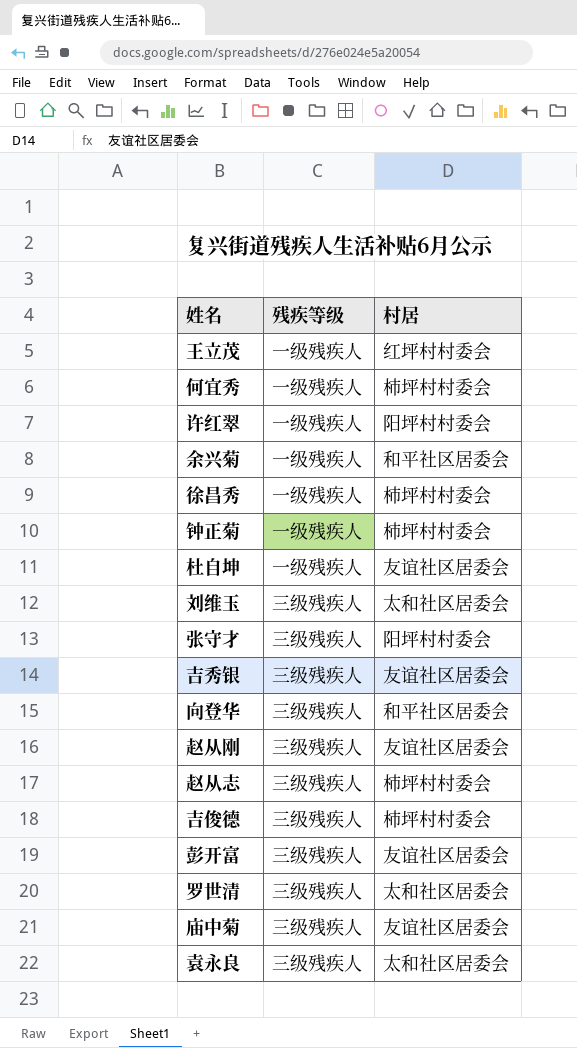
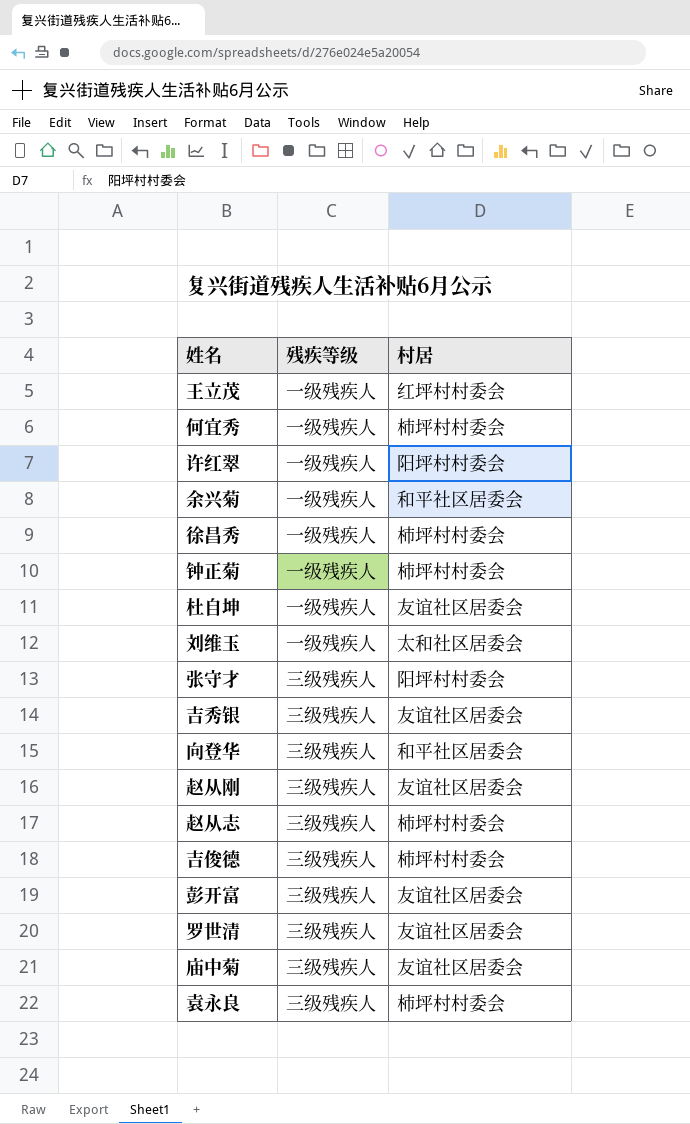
刘维玉 | 残疾等级: 三级残疾人 -> 一级残疾人
罗世清 | 村居: 太和社区居委会 -> 友谊社区居委会
袁永良 | 村居: 太和社区居委会 -> 柿坪村村委会

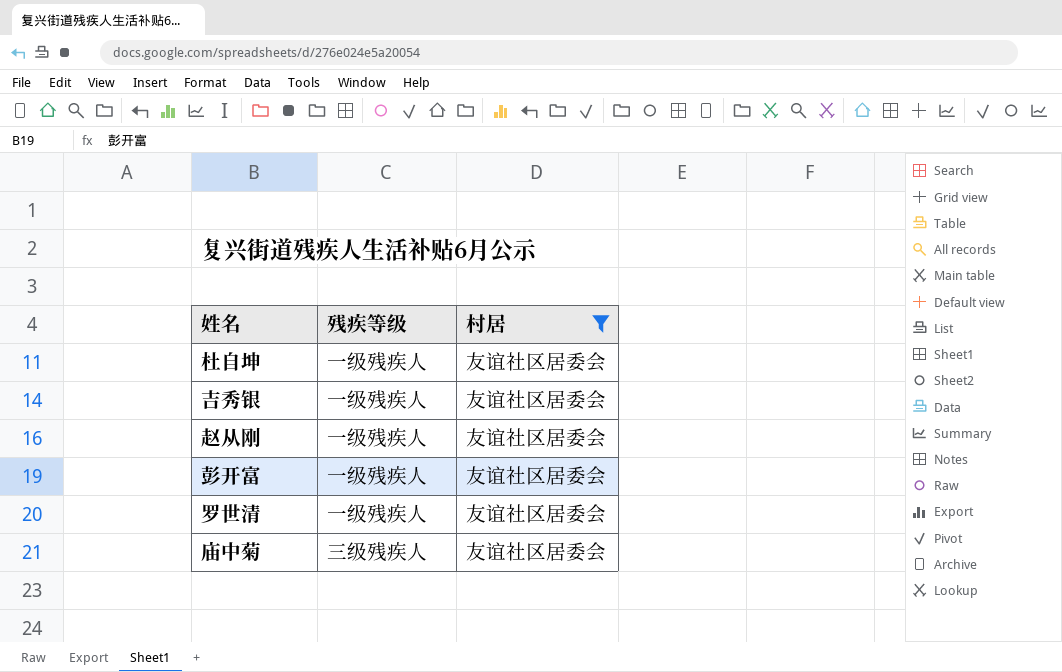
filter: none -> 村居 = 友谊社区居委会
吉秀银 | 残疾等级: 三级残疾人 -> 一级残疾人
赵从刚 | 残疾等级: 三级残疾人 -> 一级残疾人
彭开富 | 残疾等级: 三级残疾人 -> 一级残疾人
罗世清 | 残疾等级: 三级残疾人 -> 一级残疾人

